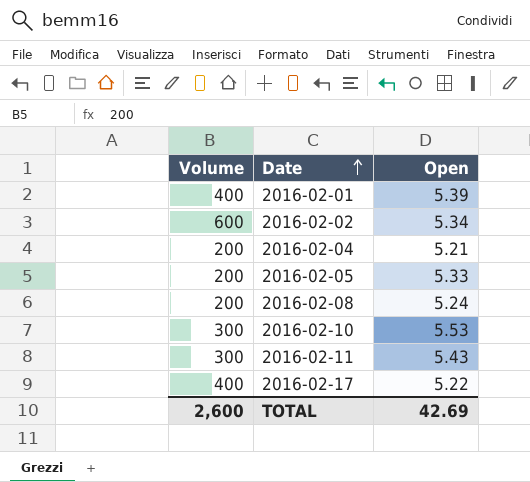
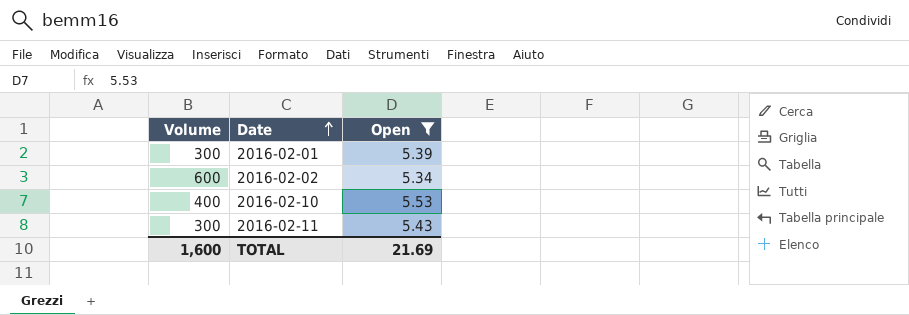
filter: none -> Open >= 5.34
2016-02-01 | Volume: 400 -> 300
2016-02-10 | Volume: 300 -> 400
TOTAL | Volume: 2,600 -> 1,600
TOTAL | Open: 42.69 -> 21.69

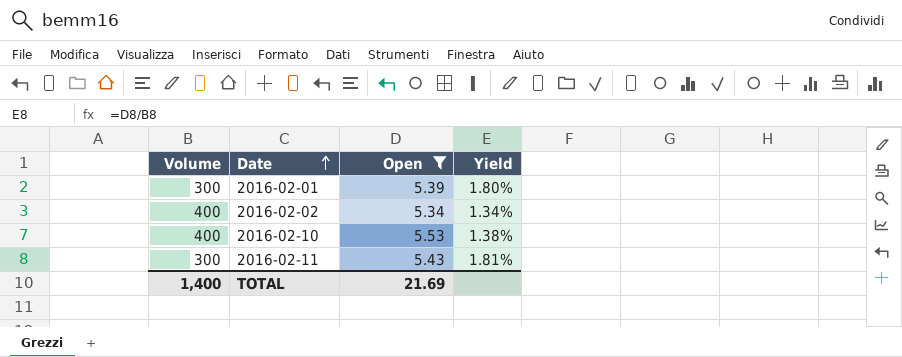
column Yield | formula: none -> [Open] / [Volume]
2016-02-02 | Volume: 600 -> 400
TOTAL | Volume: 1,600 -> 1,400

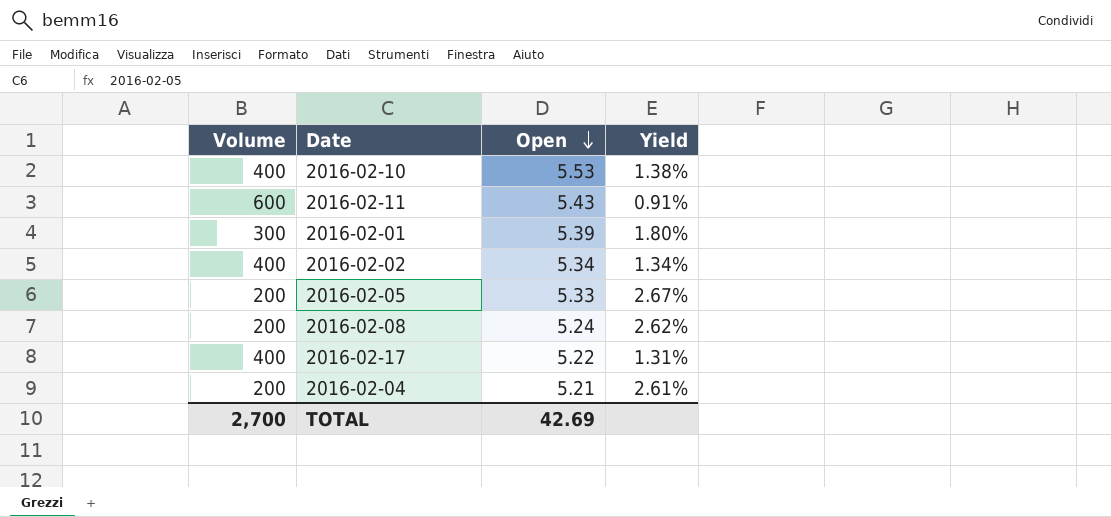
filter: Open >= 5.34 -> none
row order: Date ascending -> Open descending
2016-02-11 | Volume: 300 -> 600
2016-02-11 | Yield: 1.81% -> 0.91%
TOTAL | Volume: 1,400 -> 2,700
TOTAL | Open: 21.69 -> 42.69

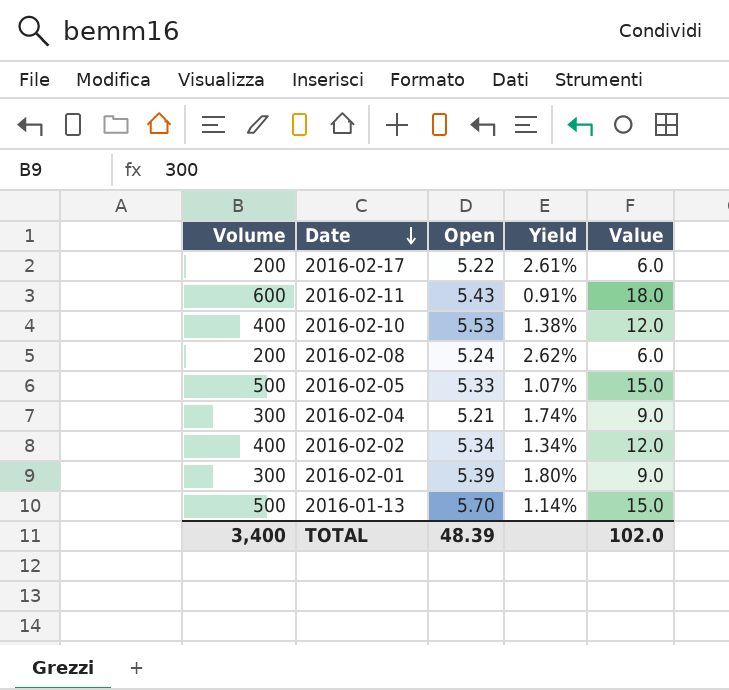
row order: Open descending -> Date descending
column Value | formula: none -> [Volume] * 0.03
2016-02-17 | Volume: 400 -> 200
2016-02-17 | Yield: 1.31% -> 2.61%
2016-02-05 | Volume: 200 -> 500
2016-02-05 | Yield: 2.67% -> 1.07%
2016-02-04 | Volume: 200 -> 300
2016-02-04 | Yield: 2.61% -> 1.74%
row 2016-01-13: none -> 500 | 5.70 | 1.14% | 15.0
TOTAL | Volume: 2,700 -> 3,400
TOTAL | Open: 42.69 -> 48.39

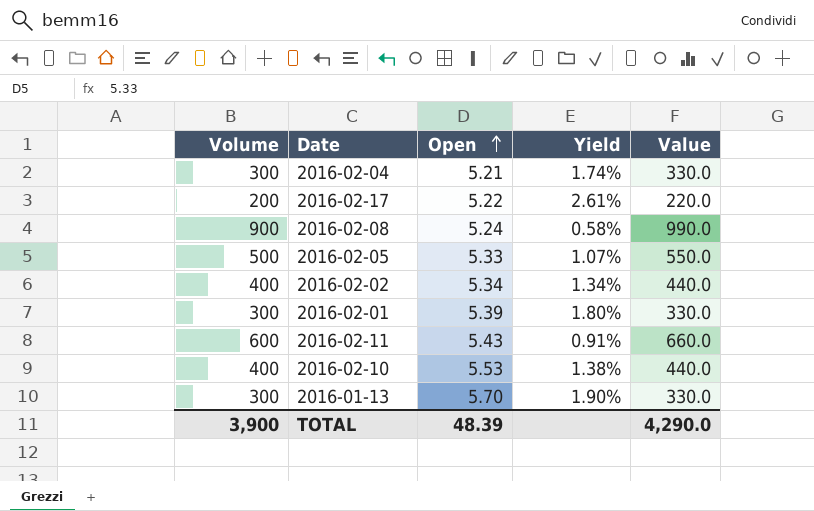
row order: Date descending -> Open ascending
column Value | formula: [Volume] * 0.03 -> [Volume] * 1.1
2016-02-08 | Volume: 200 -> 900
2016-02-08 | Yield: 2.62% -> 0.58%
2016-01-13 | Volume: 500 -> 300
2016-01-13 | Yield: 1.14% -> 1.90%
TOTAL | Volume: 3,400 -> 3,900
TOTAL | Value: 102.0 -> 4,290.0

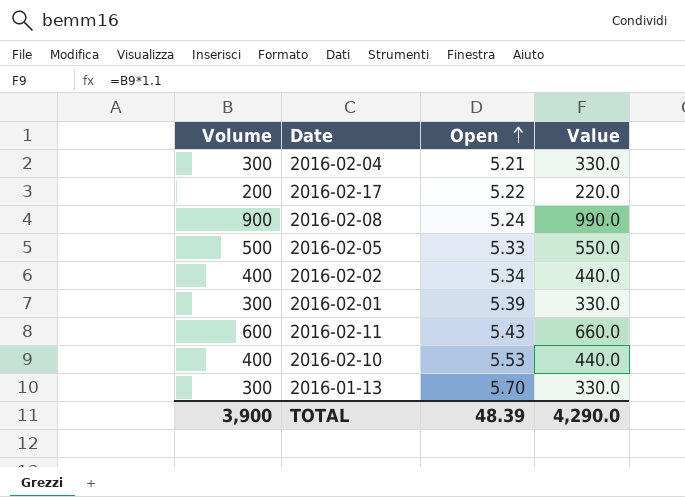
column Yield | formula: [Open] / [Volume] -> none

